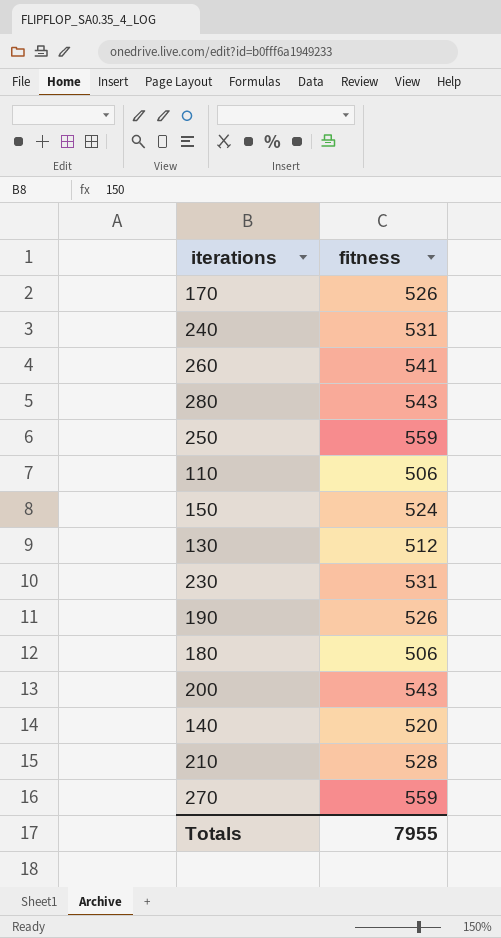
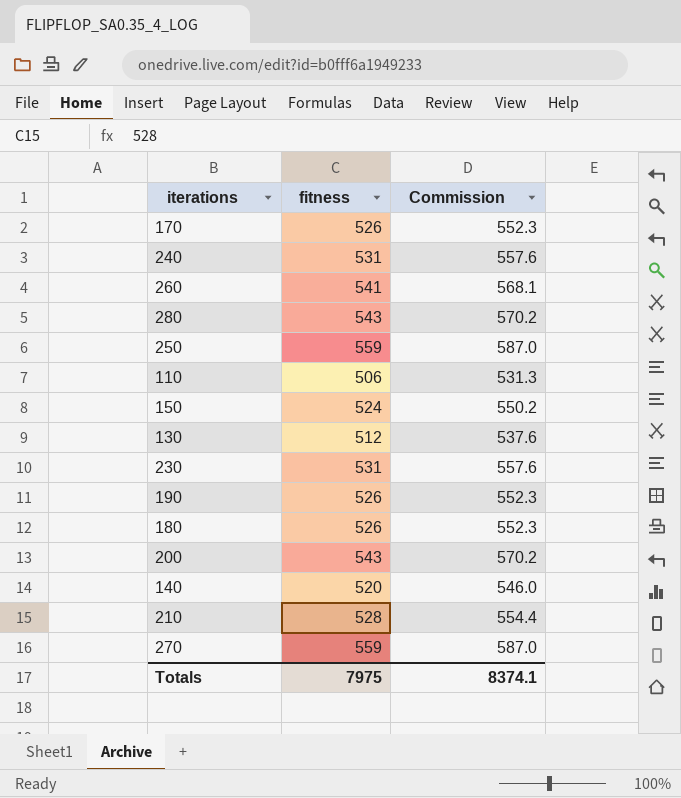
column Commission | formula: none -> [fitness] * 1.05
180 | fitness: 506 -> 526
Totals | fitness: 7955 -> 7975

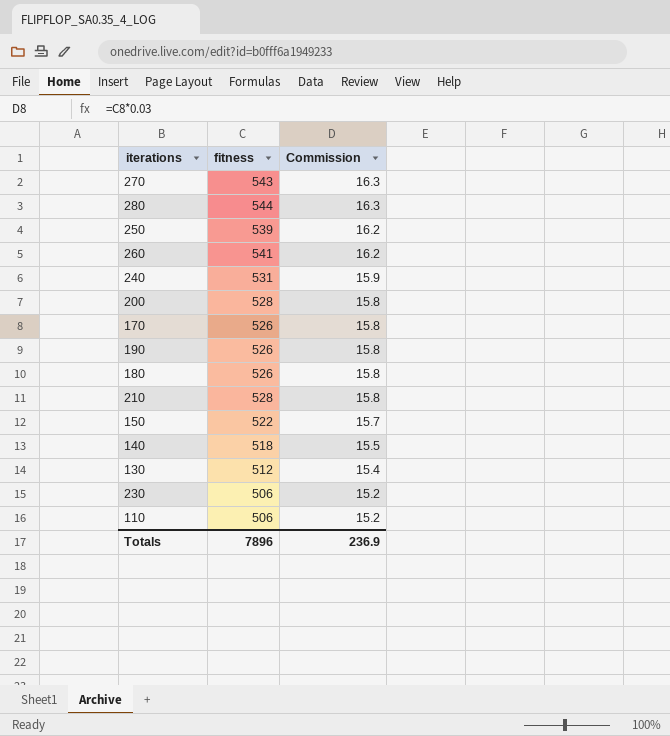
row order: none -> Commission descending
column Commission | formula: [fitness] * 1.05 -> [fitness] * 0.03
270 | fitness: 559 -> 543
280 | fitness: 543 -> 544
250 | fitness: 559 -> 539
200 | fitness: 543 -> 528
150 | fitness: 524 -> 522
140 | fitness: 520 -> 518
230 | fitness: 531 -> 506
Totals | fitness: 7975 -> 7896
Totals | Commission: 8374.1 -> 236.9

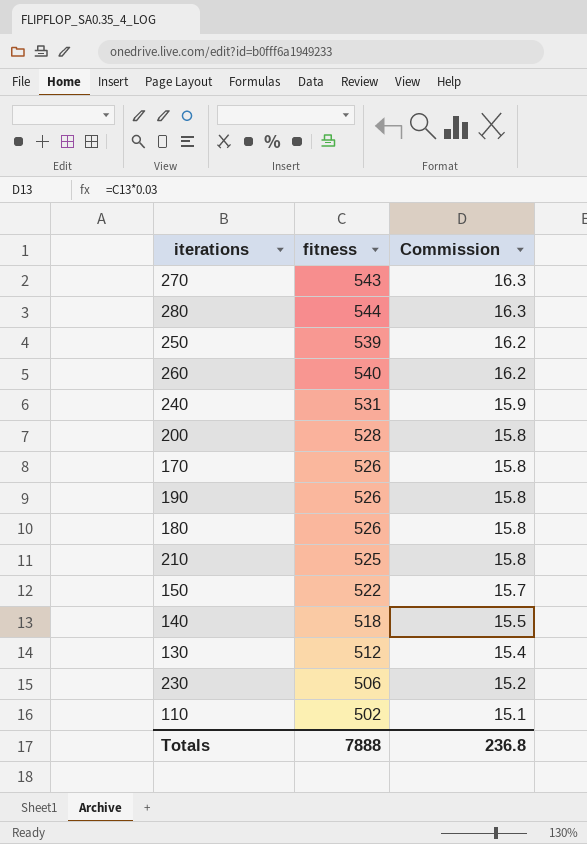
260 | fitness: 541 -> 540
210 | fitness: 528 -> 525
110 | fitness: 506 -> 502
110 | Commission: 15.2 -> 15.1
Totals | fitness: 7896 -> 7888
Totals | Commission: 236.9 -> 236.8

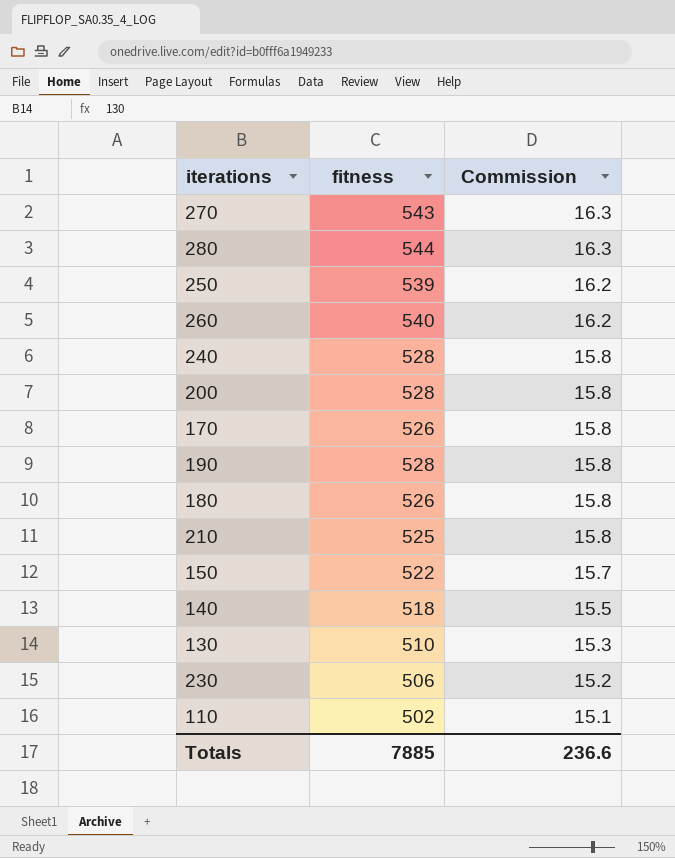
240 | fitness: 531 -> 528
240 | Commission: 15.9 -> 15.8
190 | fitness: 526 -> 528
130 | fitness: 512 -> 510
130 | Commission: 15.4 -> 15.3
Totals | fitness: 7888 -> 7885
Totals | Commission: 236.8 -> 236.6

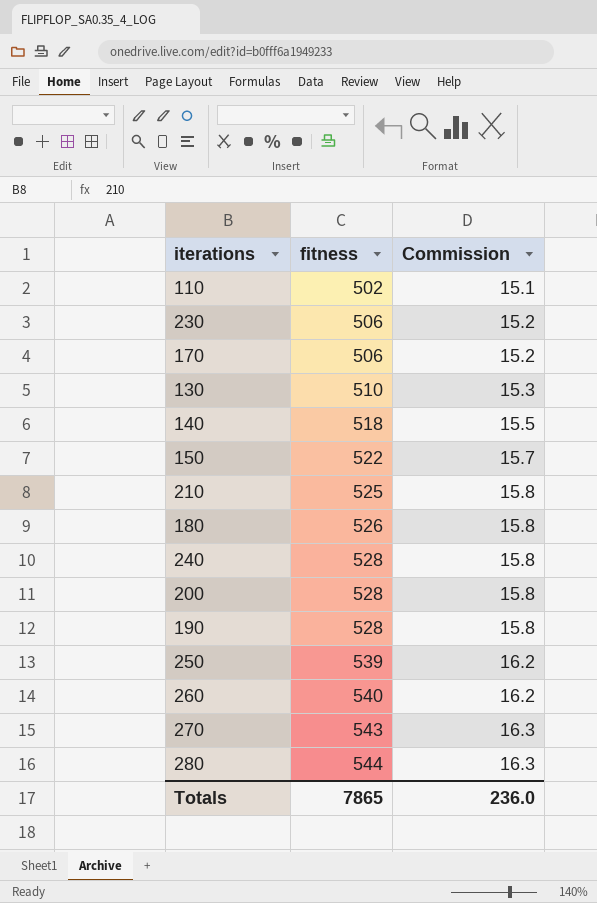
row order: Commission descending -> fitness ascending
170 | fitness: 526 -> 506
170 | Commission: 15.8 -> 15.2
Totals | fitness: 7885 -> 7865
Totals | Commission: 236.6 -> 236.0

